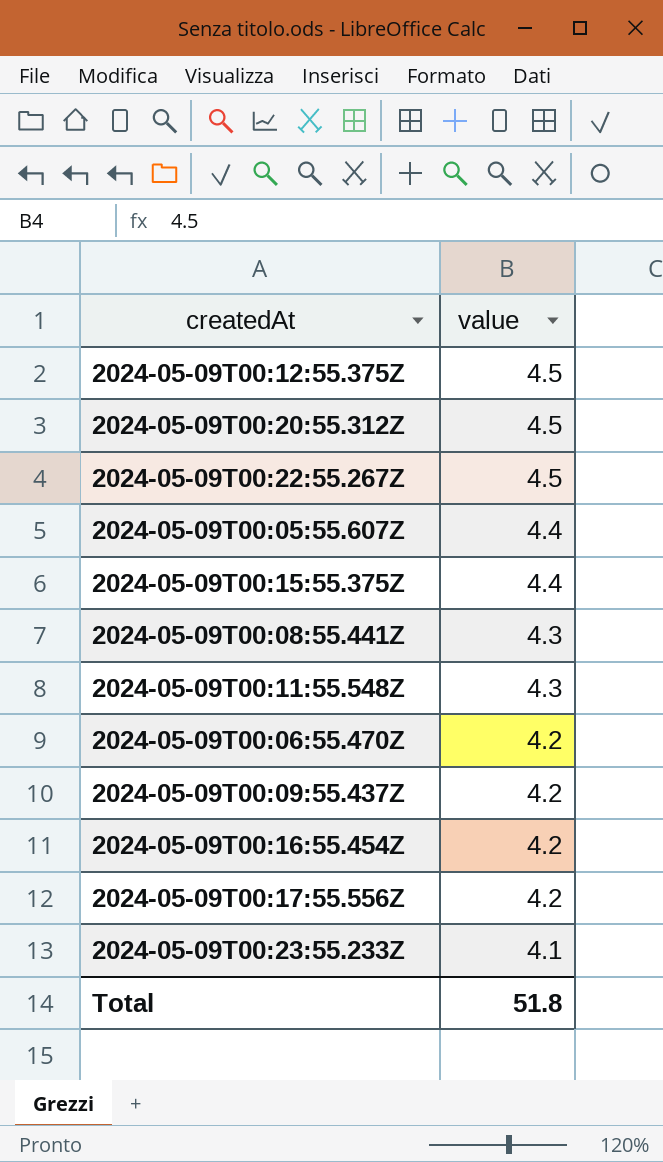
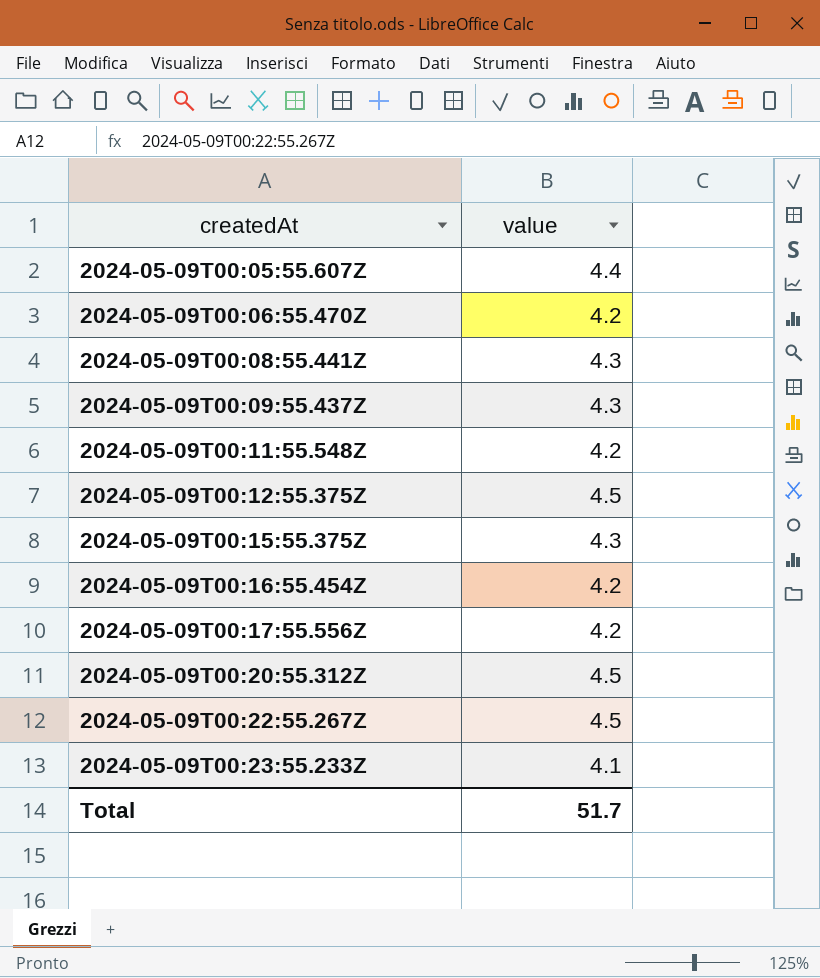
row order: value descending -> createdAt ascending
2024-05-09T00:09:55.437Z | value: 4.2 -> 4.3
2024-05-09T00:11:55.548Z | value: 4.3 -> 4.2
2024-05-09T00:15:55.375Z | value: 4.4 -> 4.3
Total | value: 51.8 -> 51.7

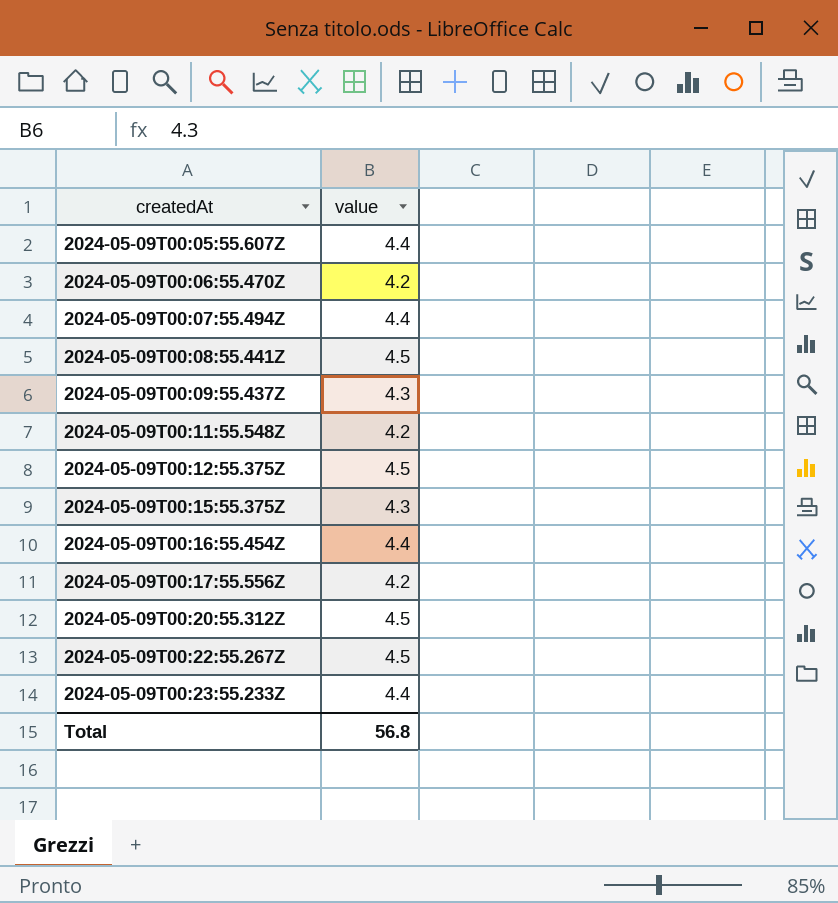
row 2024-05-09T00:07:55.494Z: none -> 4.4
2024-05-09T00:08:55.441Z | value: 4.3 -> 4.5
2024-05-09T00:16:55.454Z | value: 4.2 -> 4.4
2024-05-09T00:23:55.233Z | value: 4.1 -> 4.4
Total | value: 51.7 -> 56.8

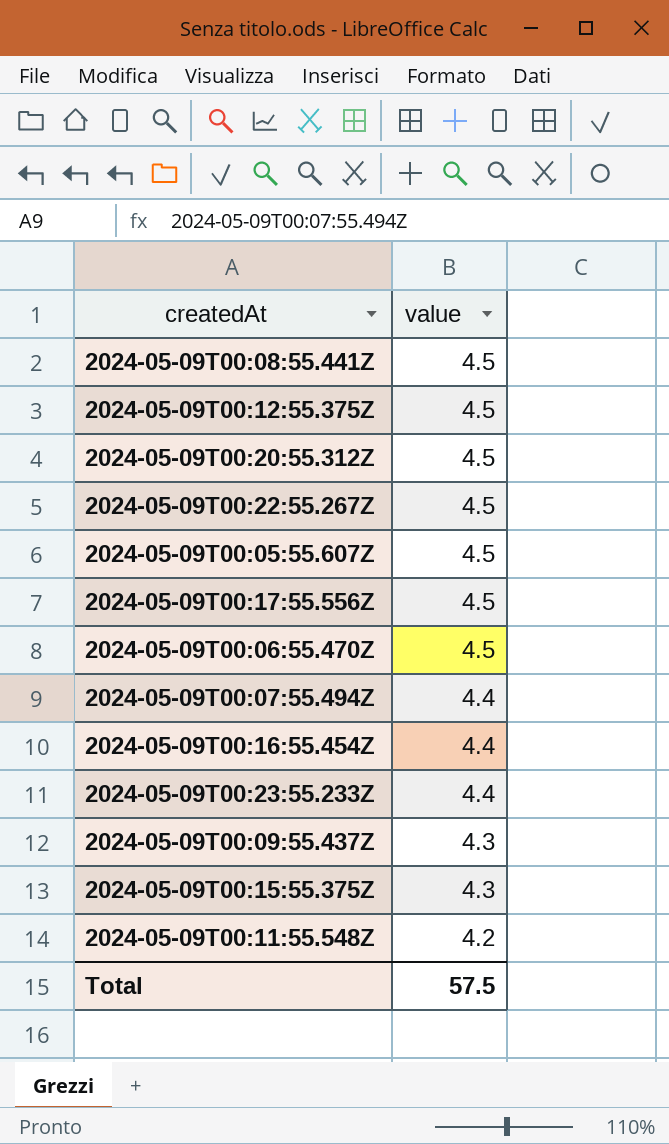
row order: createdAt ascending -> value descending
2024-05-09T00:05:55.607Z | value: 4.4 -> 4.5
2024-05-09T00:17:55.556Z | value: 4.2 -> 4.5
2024-05-09T00:06:55.470Z | value: 4.2 -> 4.5
Total | value: 56.8 -> 57.5

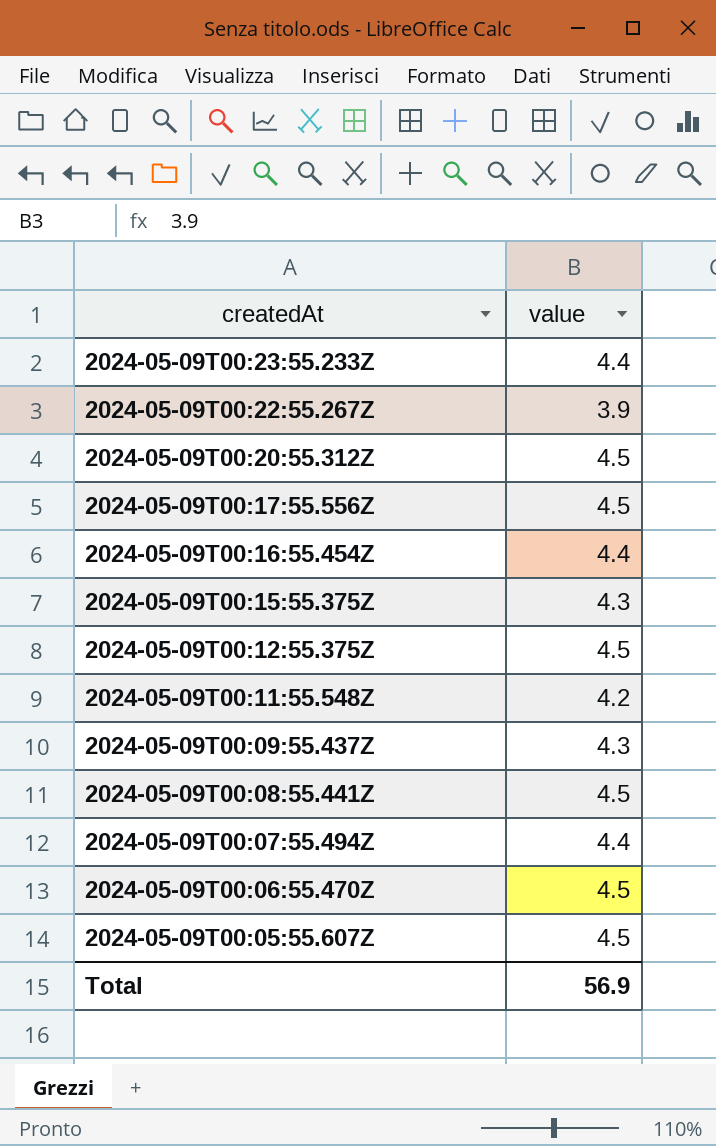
row order: value descending -> createdAt descending
2024-05-09T00:22:55.267Z | value: 4.5 -> 3.9
Total | value: 57.5 -> 56.9

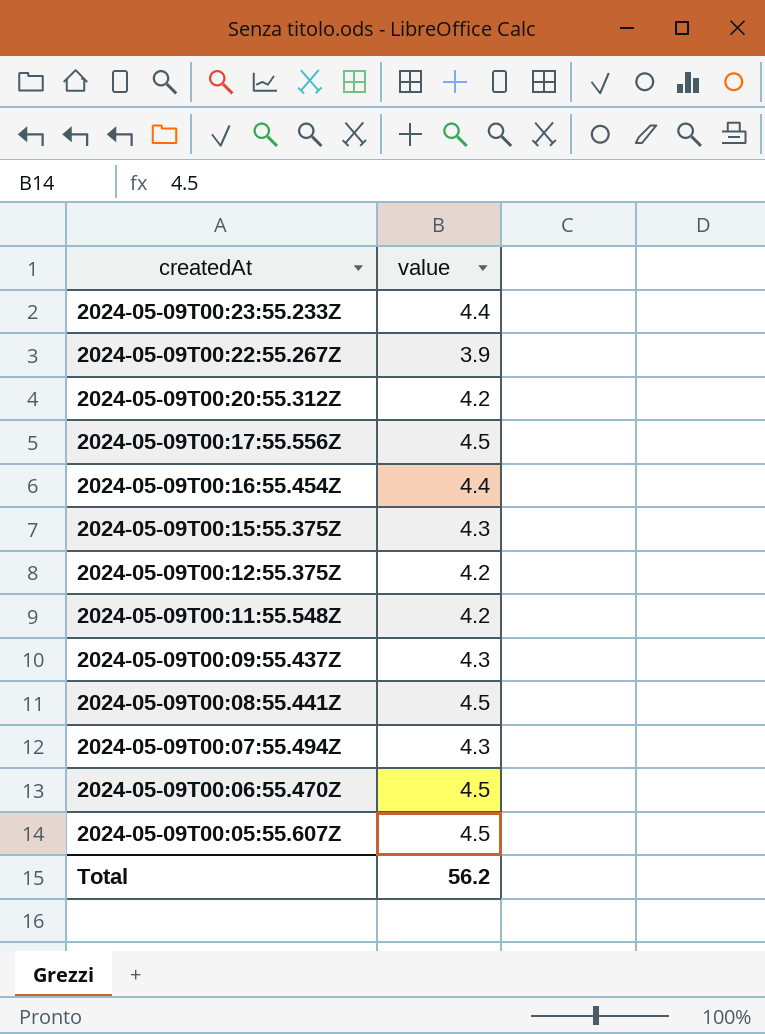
2024-05-09T00:20:55.312Z | value: 4.5 -> 4.2
2024-05-09T00:12:55.375Z | value: 4.5 -> 4.2
2024-05-09T00:07:55.494Z | value: 4.4 -> 4.3
Total | value: 56.9 -> 56.2

